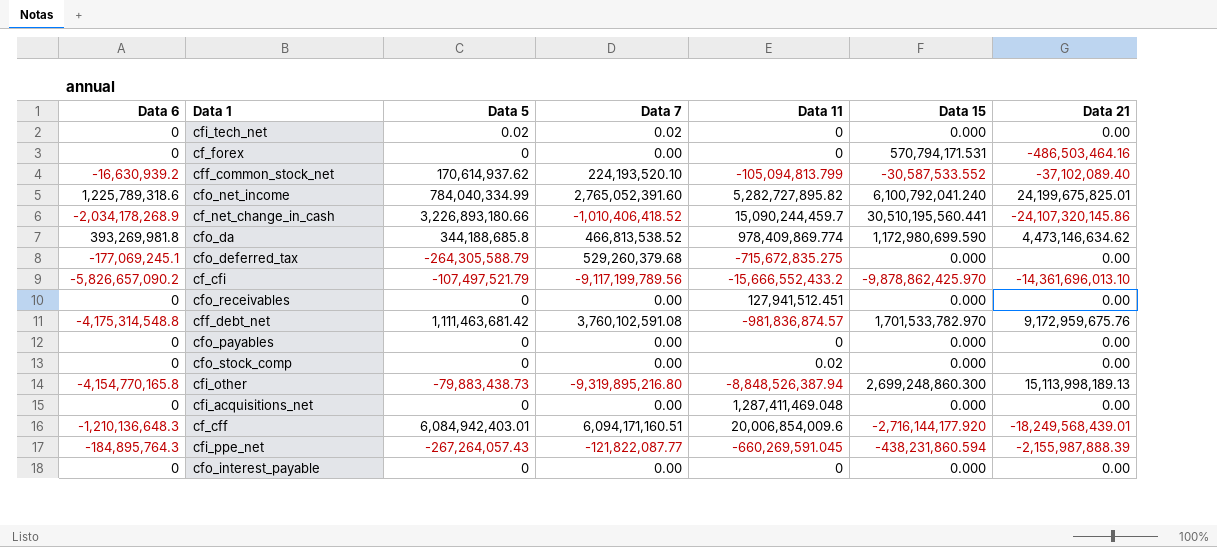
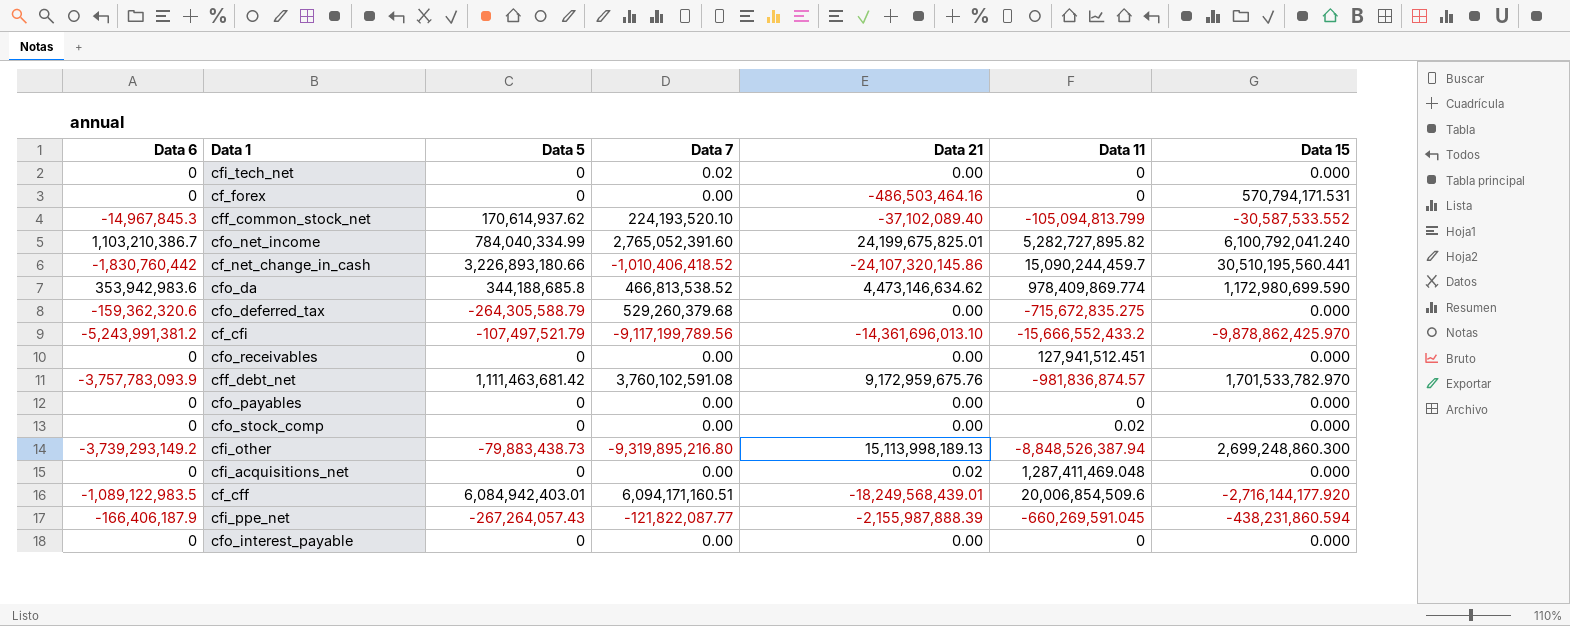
column Data 21 | position: 7 -> 5
cfi_tech_net | Data 5: 0.02 -> 0
cff_common_stock_net | Data 6: -16,630,939.2 -> -14,967,845.3
cfo_net_income | Data 6: 1,225,789,318.6 -> 1,103,210,386.7
cf_net_change_in_cash | Data 6: -2,034,178,268.9 -> -1,830,760,442
cfo_da | Data 6: 393,269,981.8 -> 353,942,983.6
cfo_deferred_tax | Data 6: -177,069,245.1 -> -159,362,320.6
cf_cfi | Data 6: -5,826,657,090.2 -> -5,243,991,381.2
cff_debt_net | Data 6: -4,175,314,548.8 -> -3,757,783,093.9
cfi_other | Data 6: -4,154,770,165.8 -> -3,739,293,149.2
cfi_acquisitions_net | Data 21: 0.00 -> 0.02
cf_cff | Data 6: -1,210,136,648.3 -> -1,089,122,983.5
cf_cff | Data 11: 20,006,854,009.6 -> 20,006,854,509.6
cfi_ppe_net | Data 6: -184,895,764.3 -> -166,406,187.9

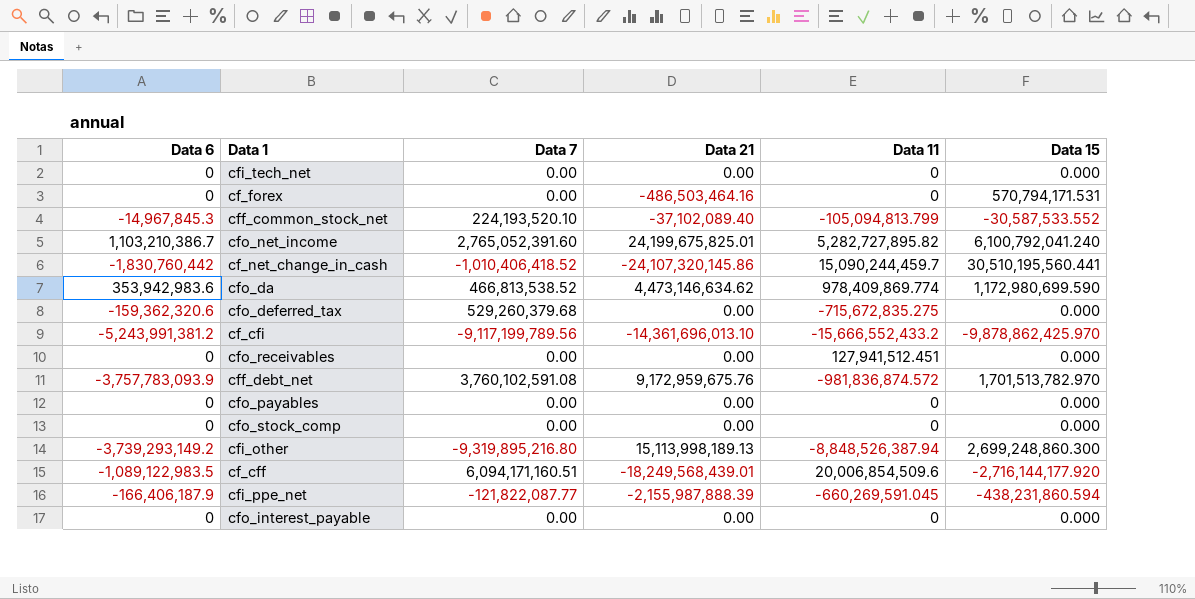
column Data 5 | position: 3 -> none
row cfi_acquisitions_net: 0 | 0 | 0.00 | 0.02 | 1,287,411,469.048 | 0.000 -> none
cfi_tech_net | Data 7: 0.02 -> 0.00
cff_debt_net | Data 11: -981,836,874.57 -> -981,836,874.572
cff_debt_net | Data 15: 1,701,533,782.970 -> 1,701,513,782.970
cfo_stock_comp | Data 11: 0.02 -> 0

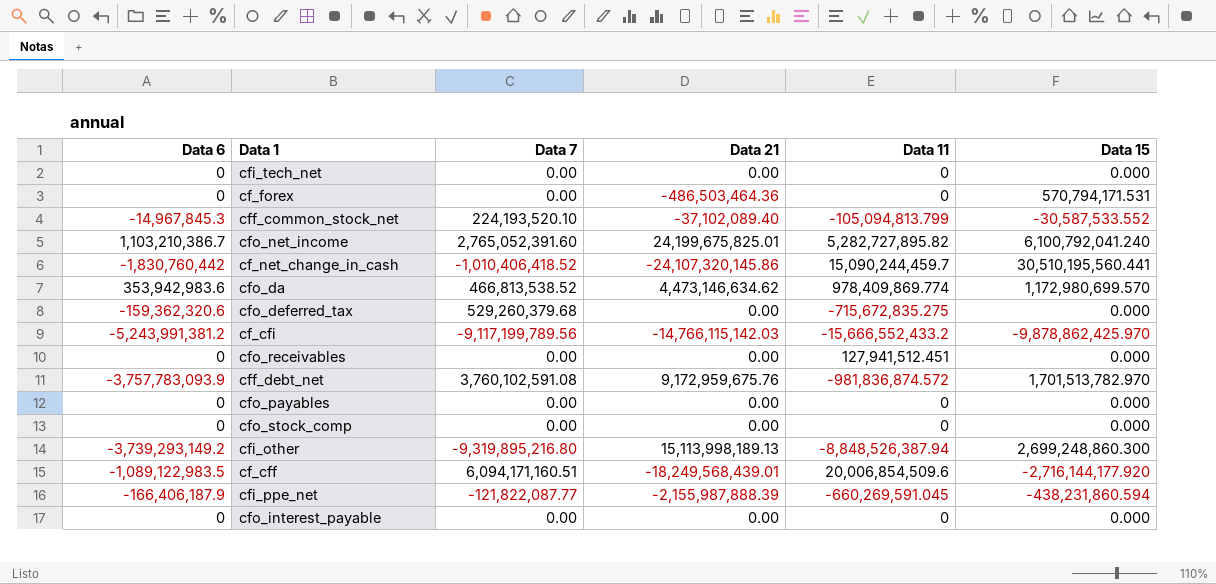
cf_forex | Data 21: -486,503,464.16 -> -486,503,464.36
cfo_da | Data 15: 1,172,980,699.590 -> 1,172,980,699.570
cf_cfi | Data 21: -14,361,696,013.10 -> -14,766,115,142.03

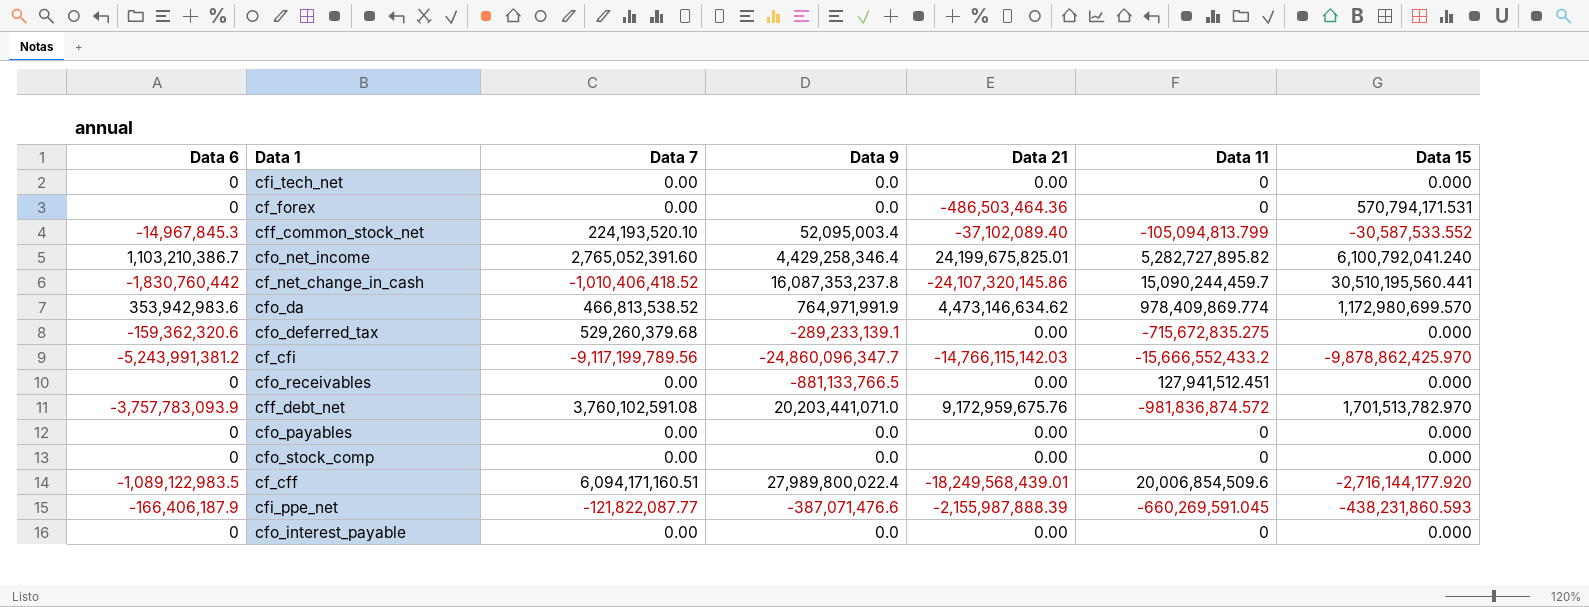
column Data 9 | position: none -> 4
row cfi_other: -3,739,293,149.2 | -9,319,895,216.80 | 15,113,998,189.13 | -8,848,526,387.94 | 2,699,248,860.300 -> none
cfi_ppe_net | Data 15: -438,231,860.594 -> -438,231,860.593

